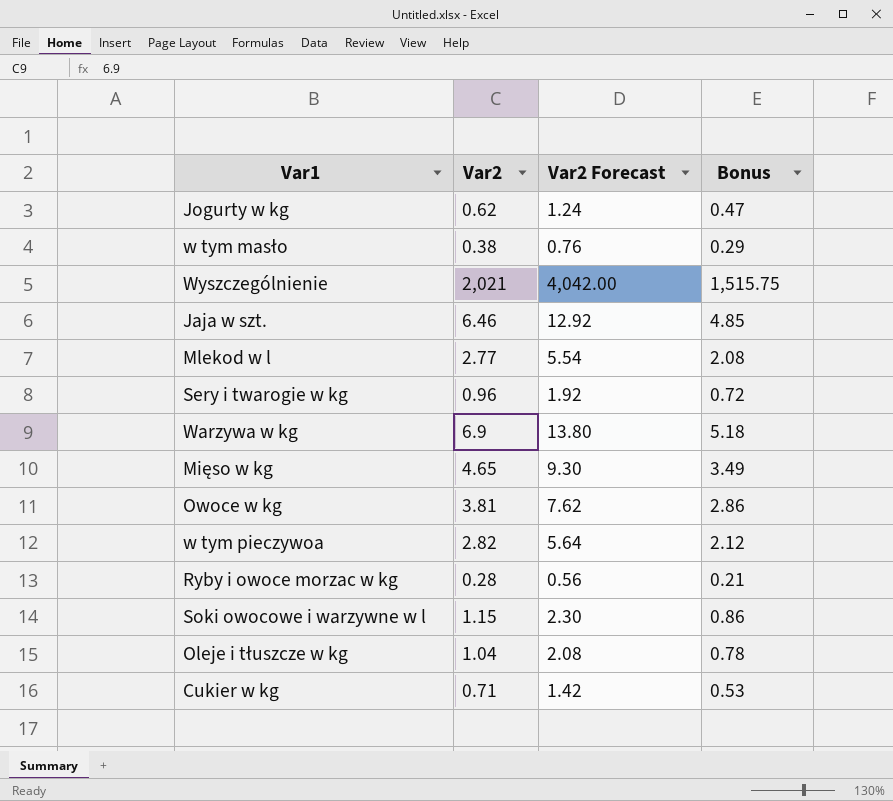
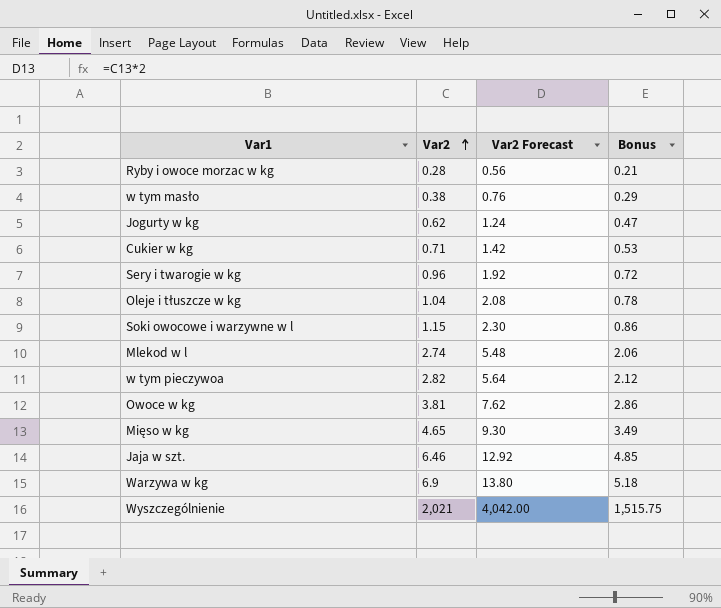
row order: none -> Var2 ascending
Mlekod w l | Var2: 2.77 -> 2.74
Mlekod w l | Var2 Forecast: 5.54 -> 5.48
Mlekod w l | Bonus: 2.08 -> 2.06

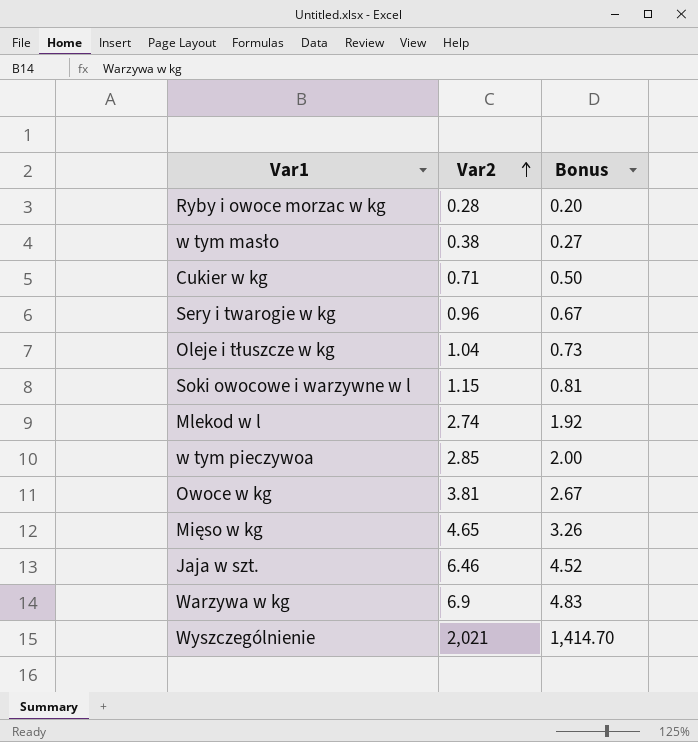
column Var2 Forecast | formula: [Var2] * 2 -> none
column Bonus | formula: [Var2] * 0.75 -> [Var2] * 0.7
row Jogurty w kg: 0.62 | 1.24 | 0.47 -> none
w tym pieczywoa | Var2: 2.82 -> 2.85

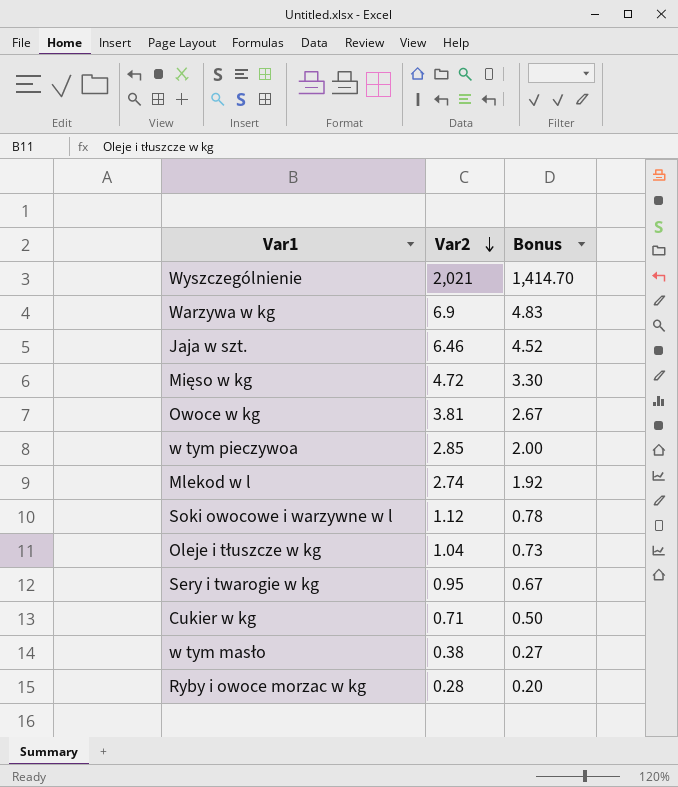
row order: Var2 ascending -> Var2 descending
Mięso w kg | Var2: 4.65 -> 4.72
Mięso w kg | Bonus: 3.26 -> 3.30
Soki owocowe i warzywne w l | Var2: 1.15 -> 1.12
Soki owocowe i warzywne w l | Bonus: 0.81 -> 0.78
Sery i twarogie w kg | Var2: 0.96 -> 0.95

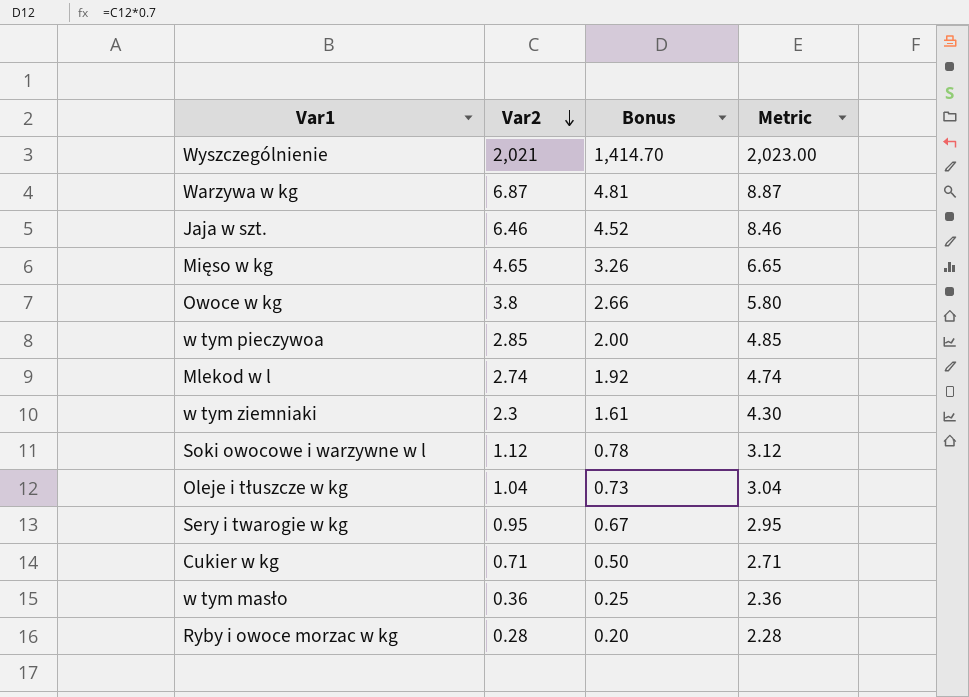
column Metric | formula: none -> [Var2] + 2
Warzywa w kg | Var2: 6.9 -> 6.87
Warzywa w kg | Bonus: 4.83 -> 4.81
Mięso w kg | Var2: 4.72 -> 4.65
Mięso w kg | Bonus: 3.30 -> 3.26
Owoce w kg | Var2: 3.81 -> 3.8
Owoce w kg | Bonus: 2.67 -> 2.66
row w tym ziemniaki: none -> 2.3 | 1.61 | 4.30
w tym masło | Var2: 0.38 -> 0.36
w tym masło | Bonus: 0.27 -> 0.25

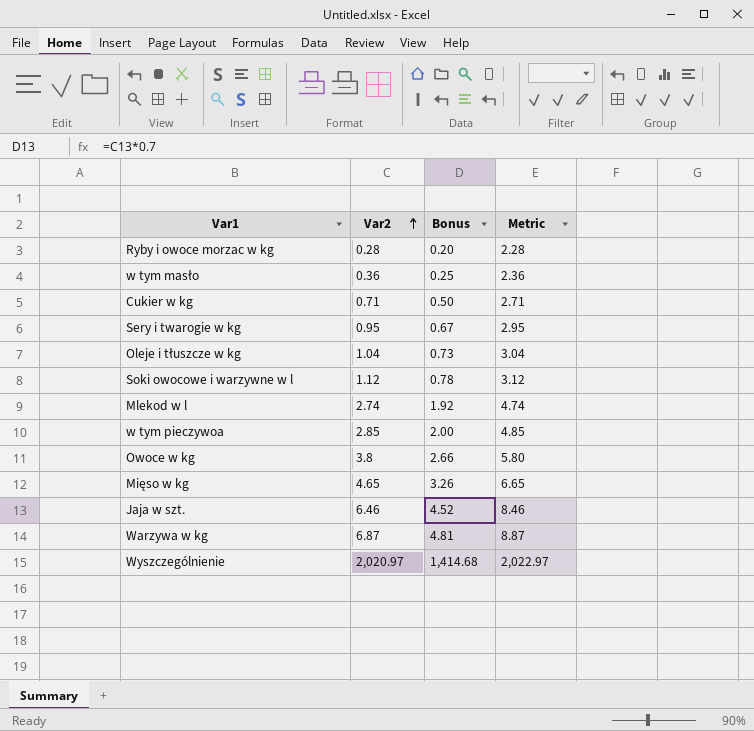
row order: Var2 descending -> Var2 ascending
row w tym ziemniaki: 2.3 | 1.61 | 4.30 -> none
Wyszczególnienie | Var2: 2,021 -> 2,020.97
Wyszczególnienie | Bonus: 1,414.70 -> 1,414.68
Wyszczególnienie | Metric: 2,023.00 -> 2,022.97

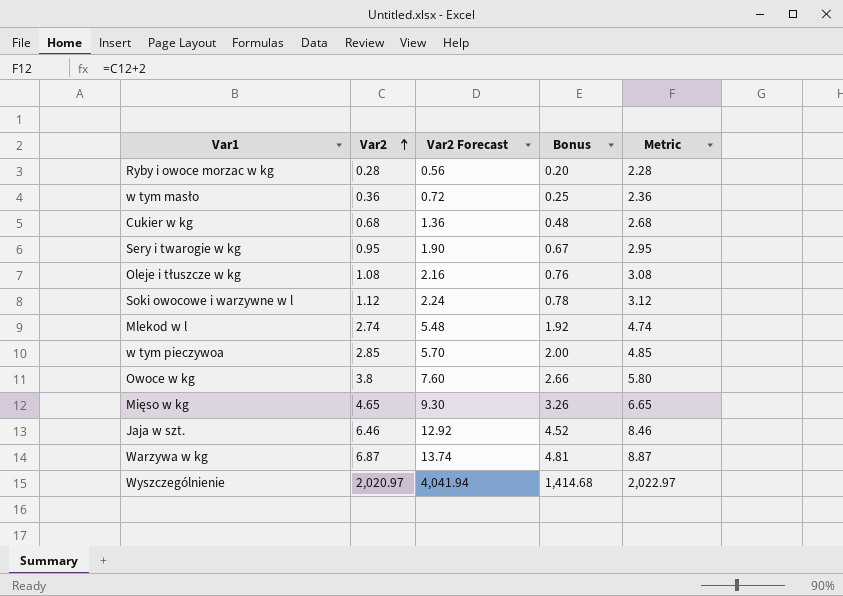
column Var2 Forecast | formula: none -> [Var2] * 2
Cukier w kg | Var2: 0.71 -> 0.68
Cukier w kg | Bonus: 0.50 -> 0.48
Cukier w kg | Metric: 2.71 -> 2.68
Oleje i tłuszcze w kg | Var2: 1.04 -> 1.08
Oleje i tłuszcze w kg | Bonus: 0.73 -> 0.76
Oleje i tłuszcze w kg | Metric: 3.04 -> 3.08

